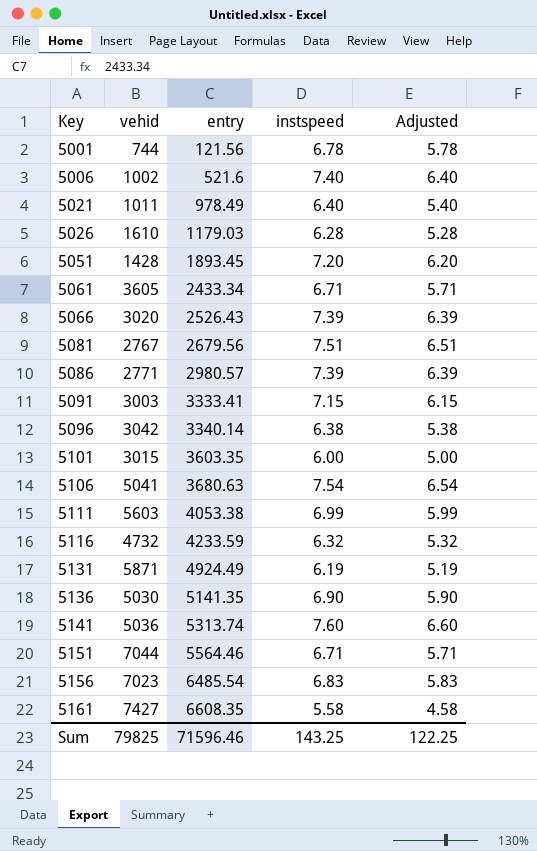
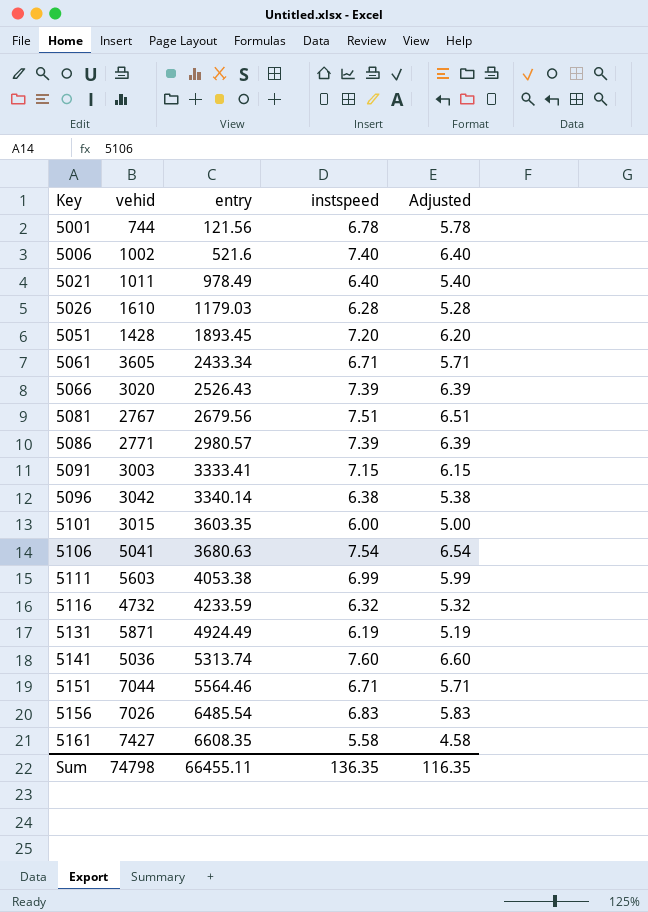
row 5136: 5030 | 5141.35 | 6.90 | 5.90 -> none
5156 | vehid: 7023 -> 7026
Sum | vehid: 79825 -> 74798
Sum | entry: 71596.46 -> 66455.11
Sum | instspeed: 143.25 -> 136.35
Sum | Adjusted: 122.25 -> 116.35

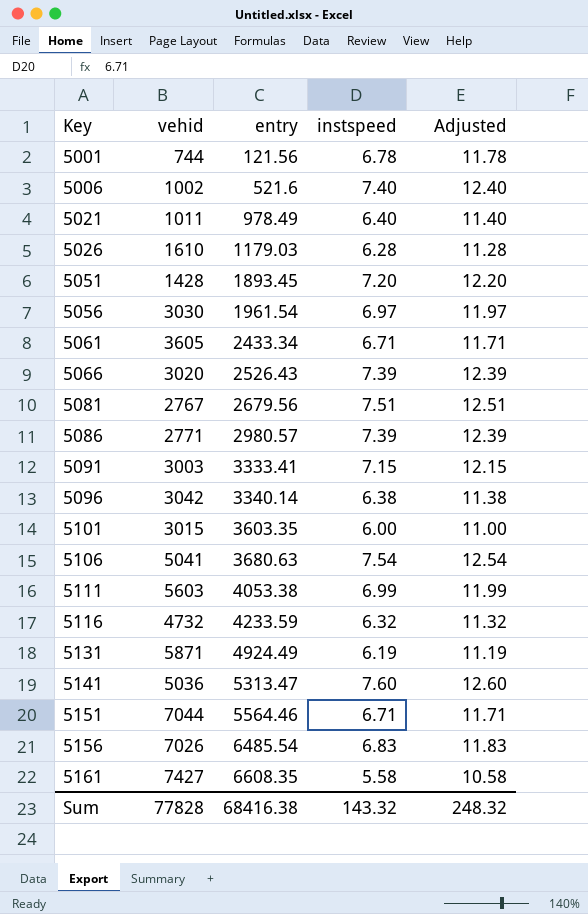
column Adjusted | formula: [instspeed] - 1 -> [instspeed] + 5
row 5056: none -> 3030 | 1961.54 | 6.97 | 11.97
5141 | entry: 5313.74 -> 5313.47
Sum | vehid: 74798 -> 77828
Sum | entry: 66455.11 -> 68416.38
Sum | instspeed: 136.35 -> 143.32
Sum | Adjusted: 116.35 -> 248.32

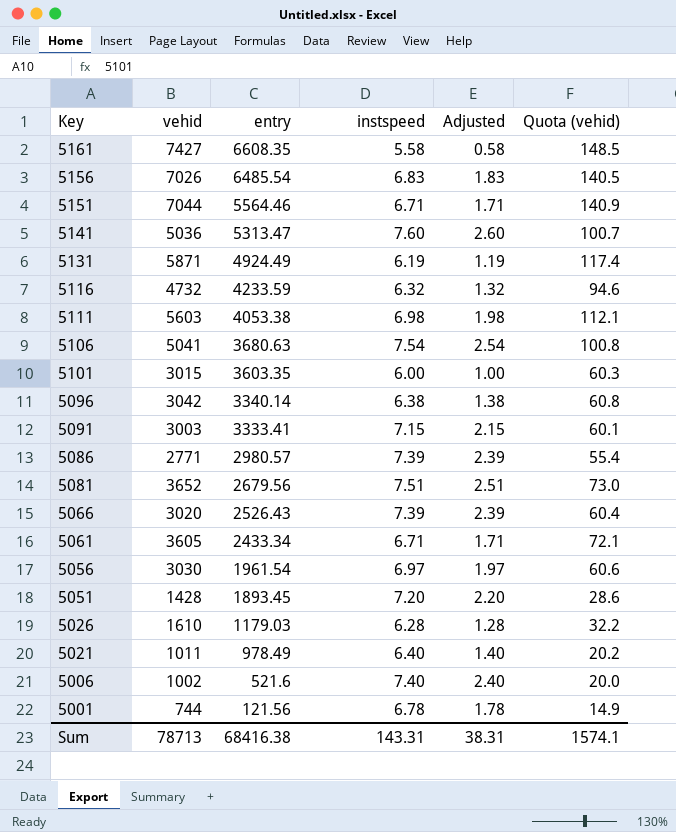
row order: Key ascending -> Key descending
column Adjusted | formula: [instspeed] + 5 -> [instspeed] - 5
column Quota (vehid) | formula: none -> [vehid] * 0.02
5111 | instspeed: 6.99 -> 6.98
5081 | vehid: 2767 -> 3652
Sum | vehid: 77828 -> 78713
Sum | instspeed: 143.32 -> 143.31
Sum | Adjusted: 248.32 -> 38.31

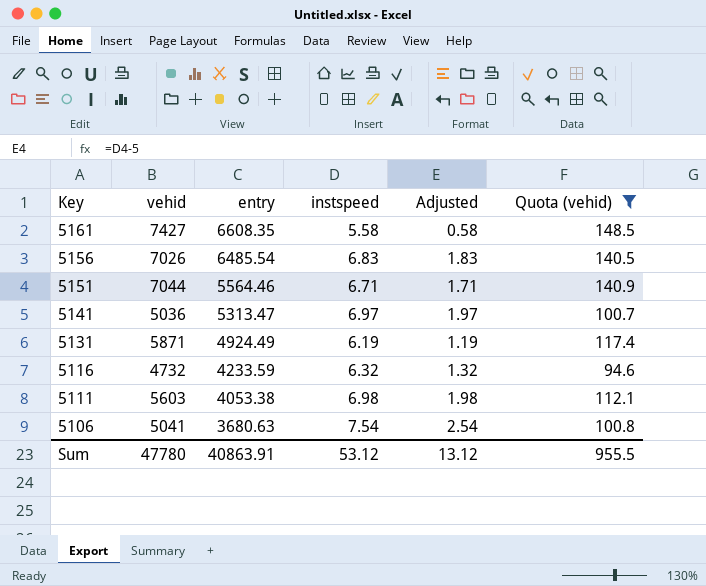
filter: none -> Quota (vehid) >= 94.6
5141 | instspeed: 7.60 -> 6.97
5141 | Adjusted: 2.60 -> 1.97
Sum | vehid: 78713 -> 47780
Sum | entry: 68416.38 -> 40863.91
Sum | instspeed: 143.31 -> 53.12
Sum | Adjusted: 38.31 -> 13.12
Sum | Quota (vehid): 1574.1 -> 955.5

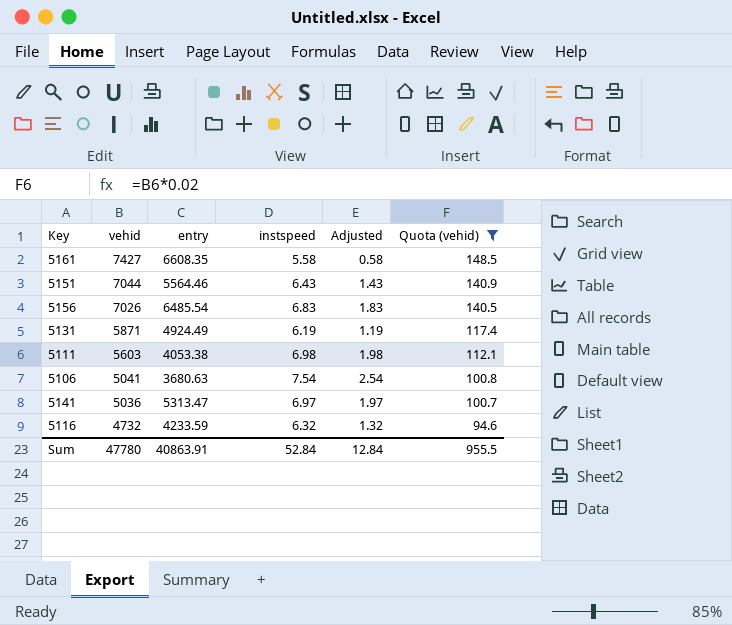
row order: Key descending -> vehid descending
5151 | instspeed: 6.71 -> 6.43
5151 | Adjusted: 1.71 -> 1.43
Sum | instspeed: 53.12 -> 52.84
Sum | Adjusted: 13.12 -> 12.84

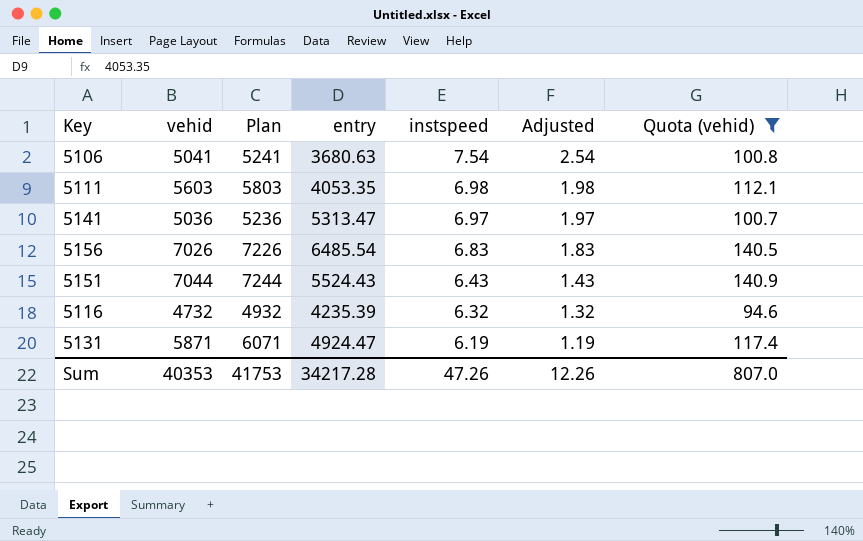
row order: vehid descending -> instspeed descending
column Plan | formula: none -> [vehid] + 200
row 5161: 7427 | 6608.35 | 5.58 | 0.58 | 148.5 -> none
5111 | entry: 4053.38 -> 4053.35
5151 | entry: 5564.46 -> 5524.43
5116 | entry: 4233.59 -> 4235.39
5131 | entry: 4924.49 -> 4924.47
Sum | vehid: 47780 -> 40353
Sum | entry: 40863.91 -> 34217.28
Sum | instspeed: 52.84 -> 47.26
Sum | Adjusted: 12.84 -> 12.26
Sum | Quota (vehid): 955.5 -> 807.0

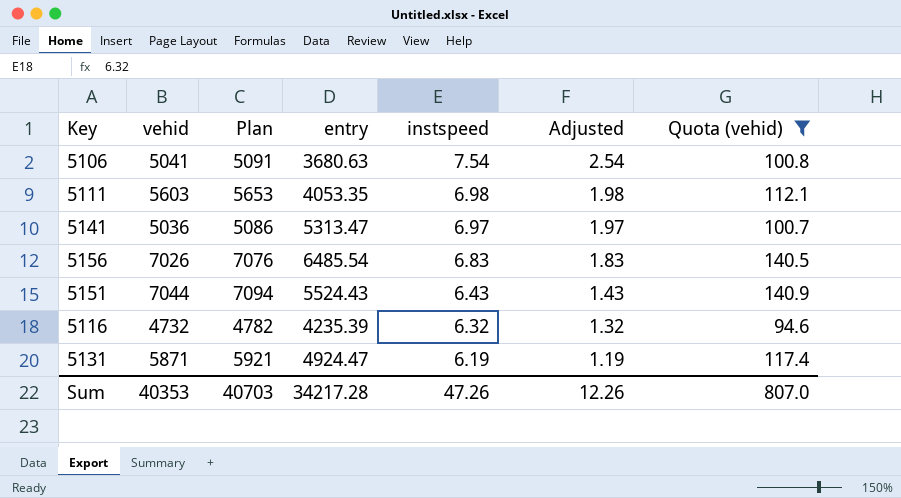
column Plan | formula: [vehid] + 200 -> [vehid] + 50
Sum | Plan: 41753 -> 40703

